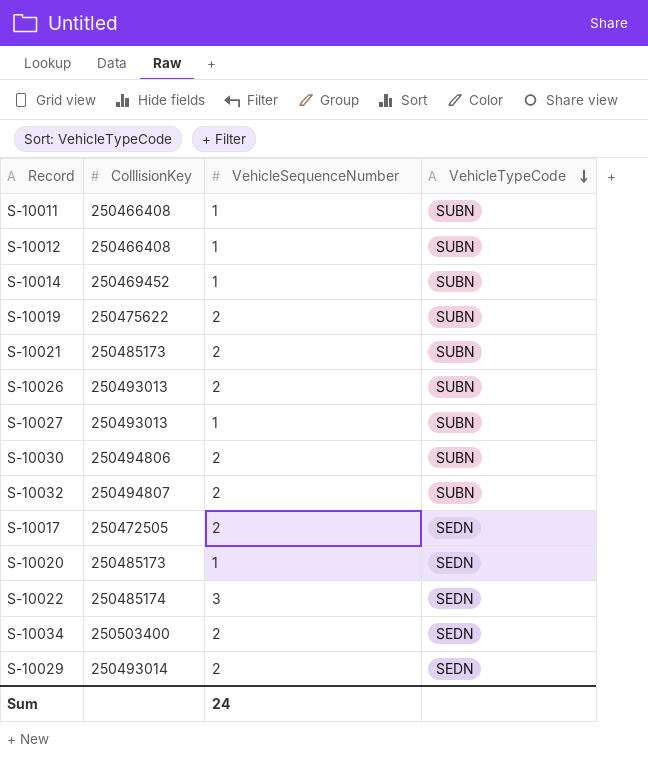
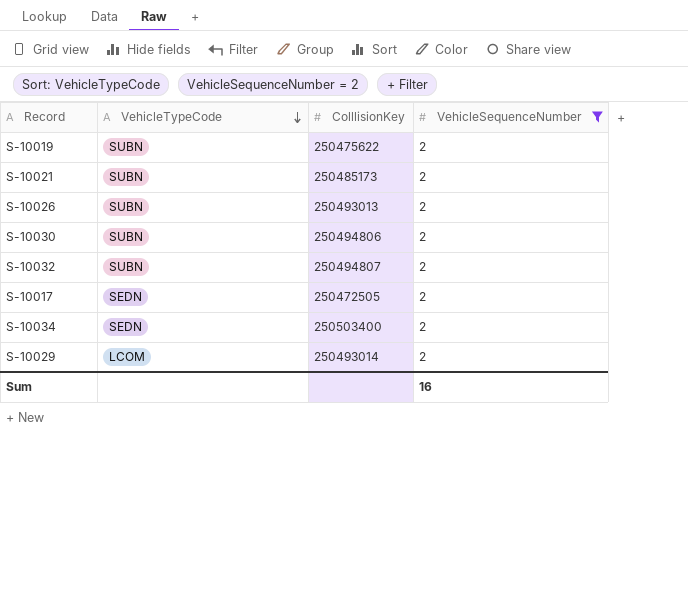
filter: none -> VehicleSequenceNumber = 2
column VehicleTypeCode | position: 4 -> 2
S-10029 | VehicleTypeCode: SEDN -> LCOM
Sum | VehicleSequenceNumber: 24 -> 16

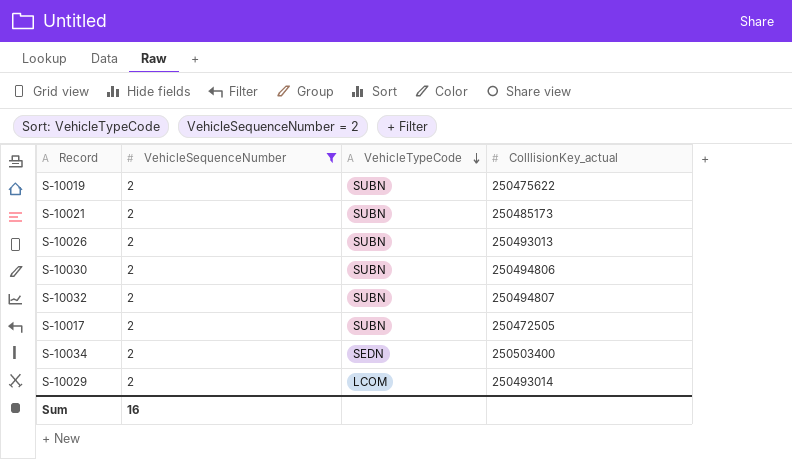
column VehicleSequenceNumber | position: 4 -> 2
column name: ColllisionKey -> ColllisionKey_actual
S-10017 | VehicleTypeCode: SEDN -> SUBN

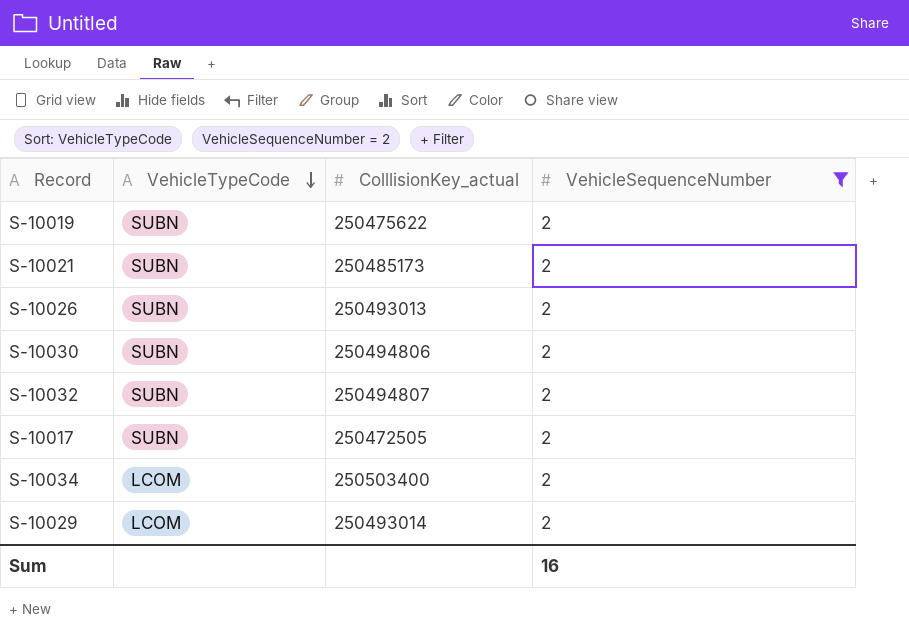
column VehicleSequenceNumber | position: 2 -> 4
S-10034 | VehicleTypeCode: SEDN -> LCOM

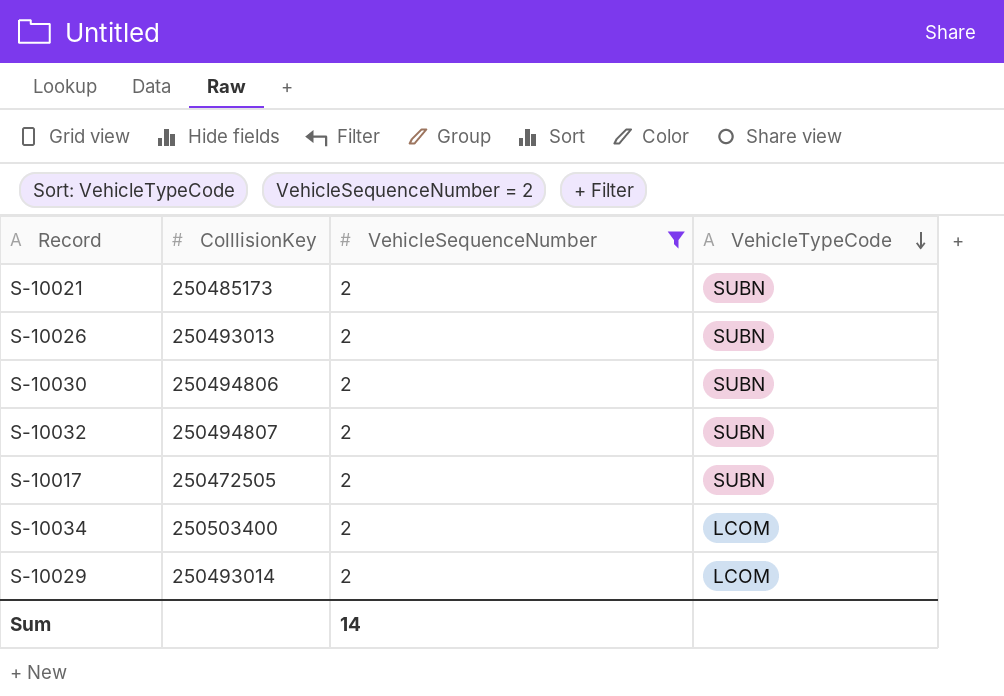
column name: ColllisionKey_actual -> ColllisionKey
column VehicleTypeCode | position: 2 -> 4
row S-10019: SUBN | 250475622 | 2 -> none
Sum | VehicleSequenceNumber: 16 -> 14

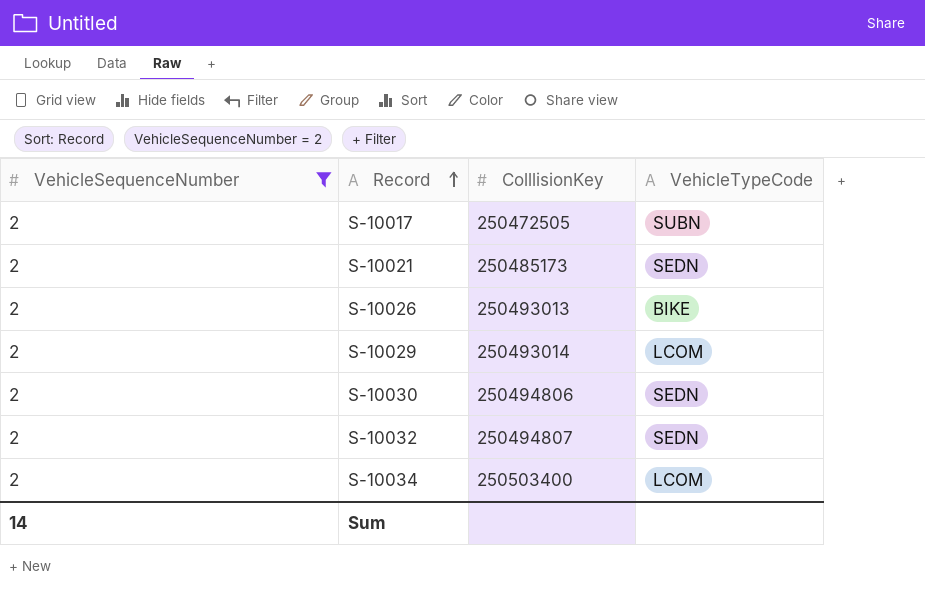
row order: VehicleTypeCode descending -> Record ascending
column VehicleSequenceNumber | position: 3 -> 1
S-10021 | VehicleTypeCode: SUBN -> SEDN
S-10026 | VehicleTypeCode: SUBN -> BIKE
S-10030 | VehicleTypeCode: SUBN -> SEDN
S-10032 | VehicleTypeCode: SUBN -> SEDN

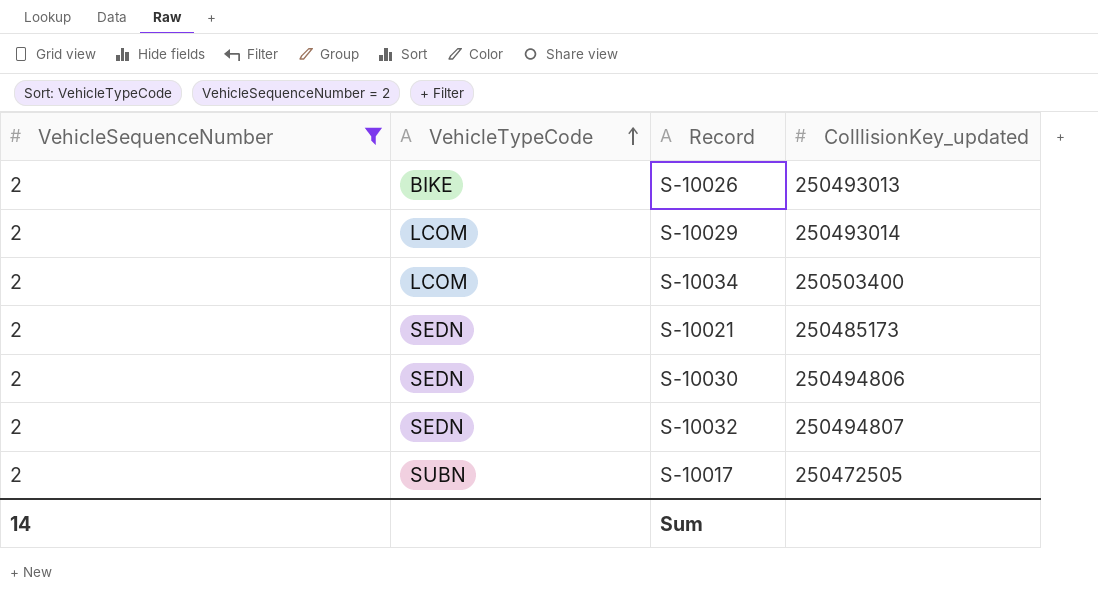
row order: Record ascending -> VehicleTypeCode ascending
column VehicleTypeCode | position: 4 -> 2
column name: ColllisionKey -> ColllisionKey_updated

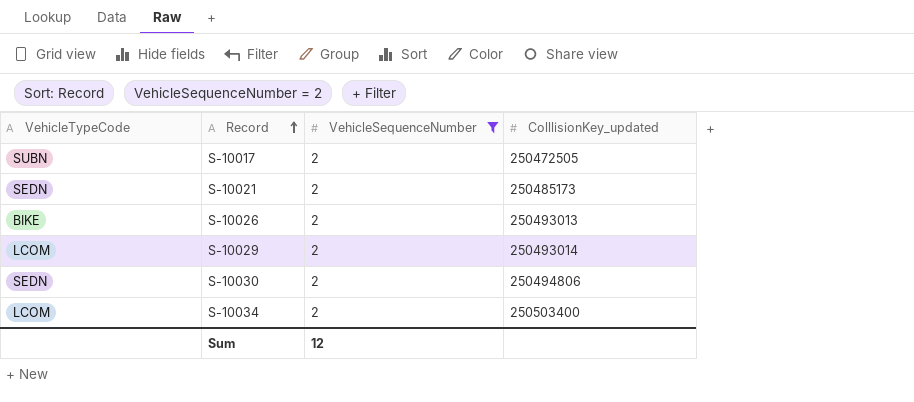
row order: VehicleTypeCode ascending -> Record ascending
column VehicleSequenceNumber | position: 1 -> 3
row S-10032: 2 | SEDN | 250494807 -> none
Sum | VehicleSequenceNumber: 14 -> 12

